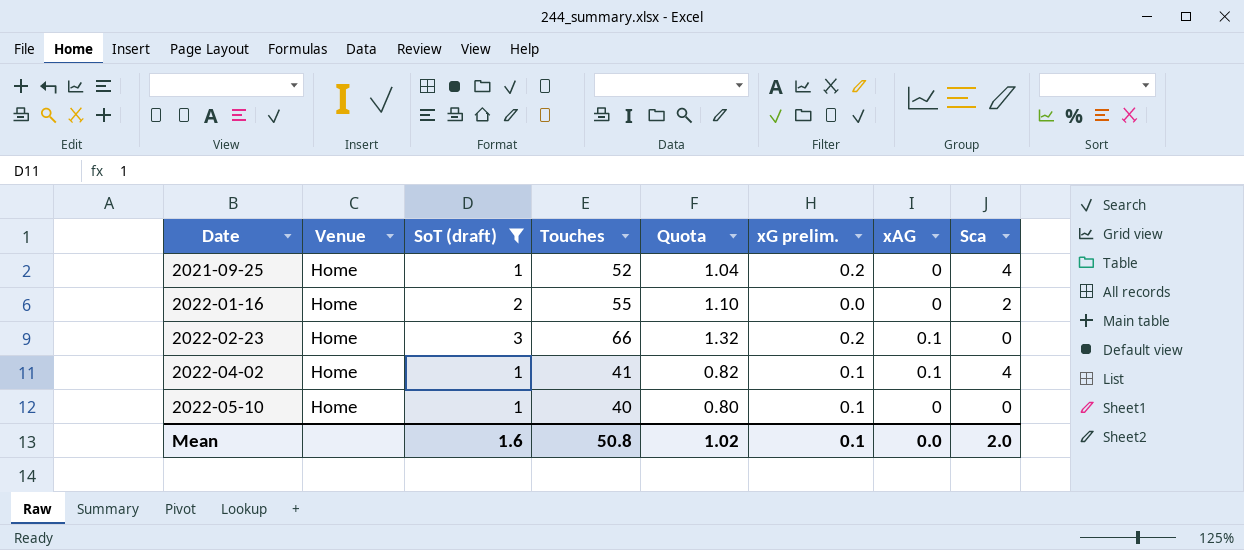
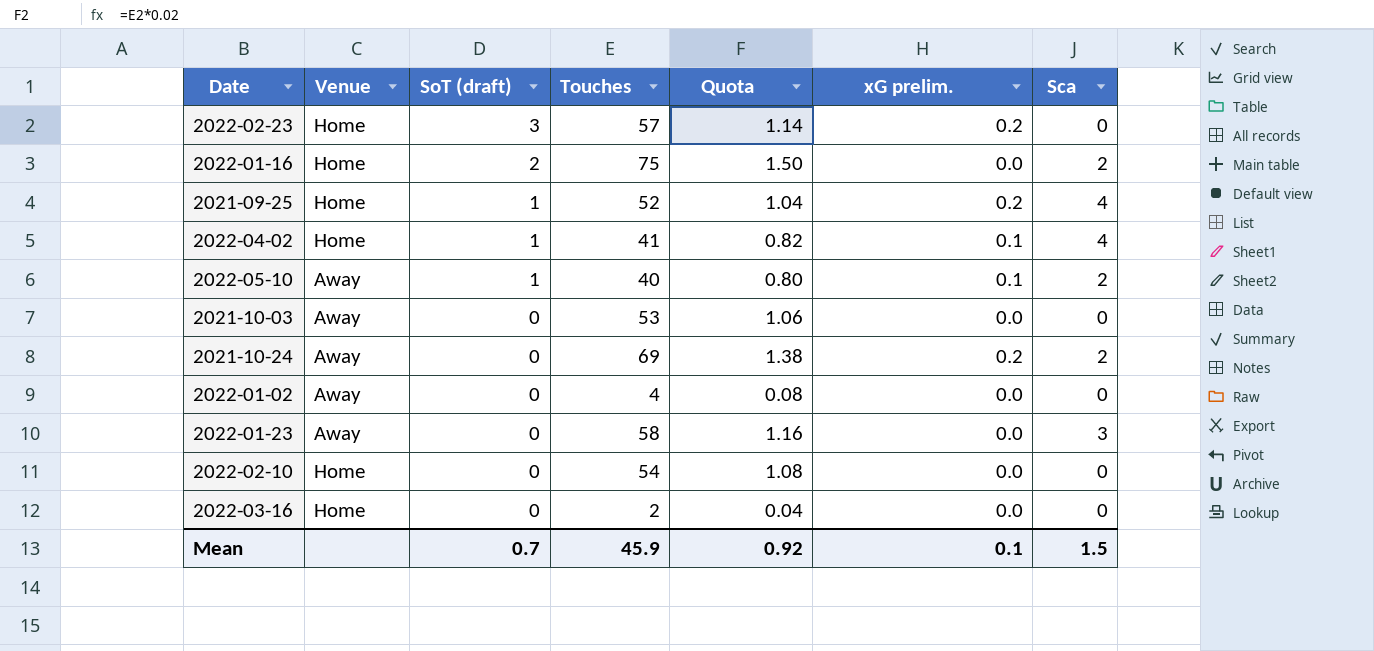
filter: SoT (draft) != 0 -> none
row order: Date ascending -> SoT (draft) descending
column xAG | position: 7 -> none
2022-02-23 | Touches: 66 -> 57
2022-02-23 | Quota: 1.32 -> 1.14
2022-01-16 | Touches: 55 -> 75
2022-01-16 | Quota: 1.10 -> 1.50
2022-05-10 | Venue: Home -> Away
2022-05-10 | Sca: 0 -> 2
Mean | SoT (draft): 1.6 -> 0.7
Mean | Touches: 50.8 -> 45.9
Mean | Quota: 1.02 -> 0.92
Mean | Sca: 2.0 -> 1.5

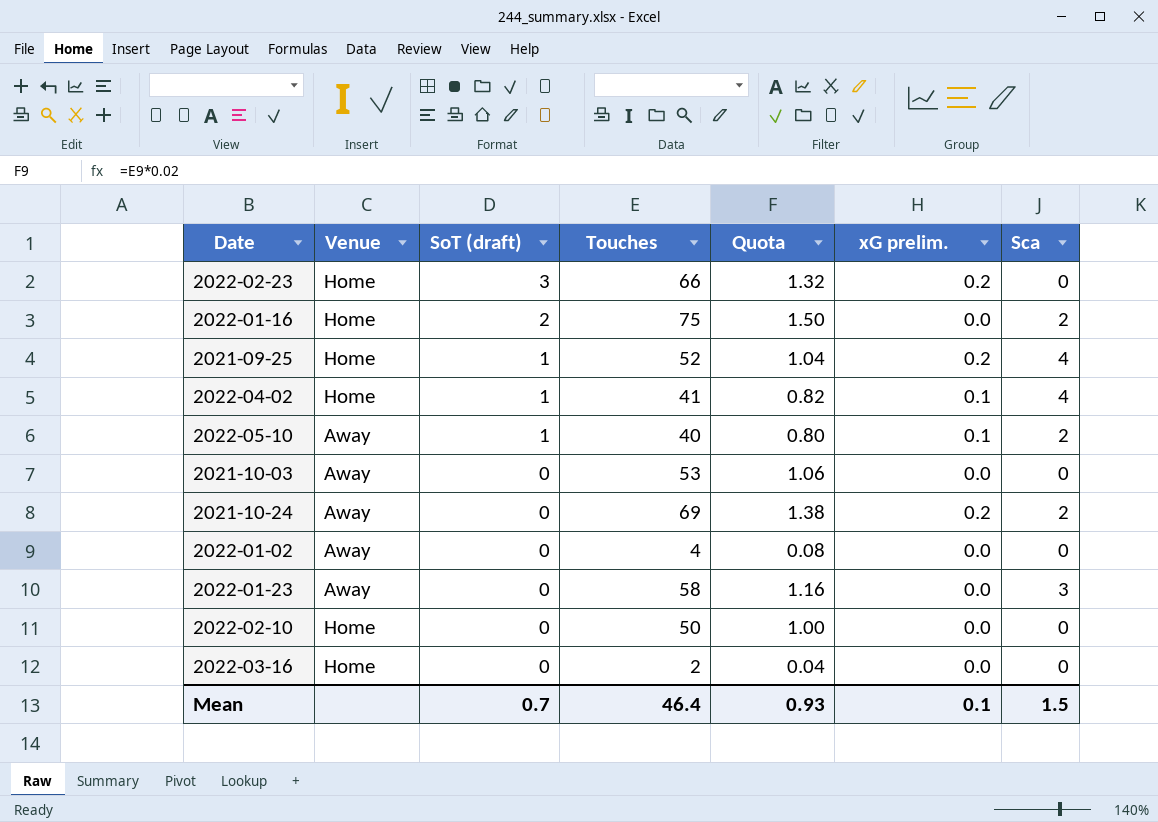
2022-02-23 | Touches: 57 -> 66
2022-02-23 | Quota: 1.14 -> 1.32
2022-02-10 | Touches: 54 -> 50
2022-02-10 | Quota: 1.08 -> 1.00
Mean | Touches: 45.9 -> 46.4
Mean | Quota: 0.92 -> 0.93

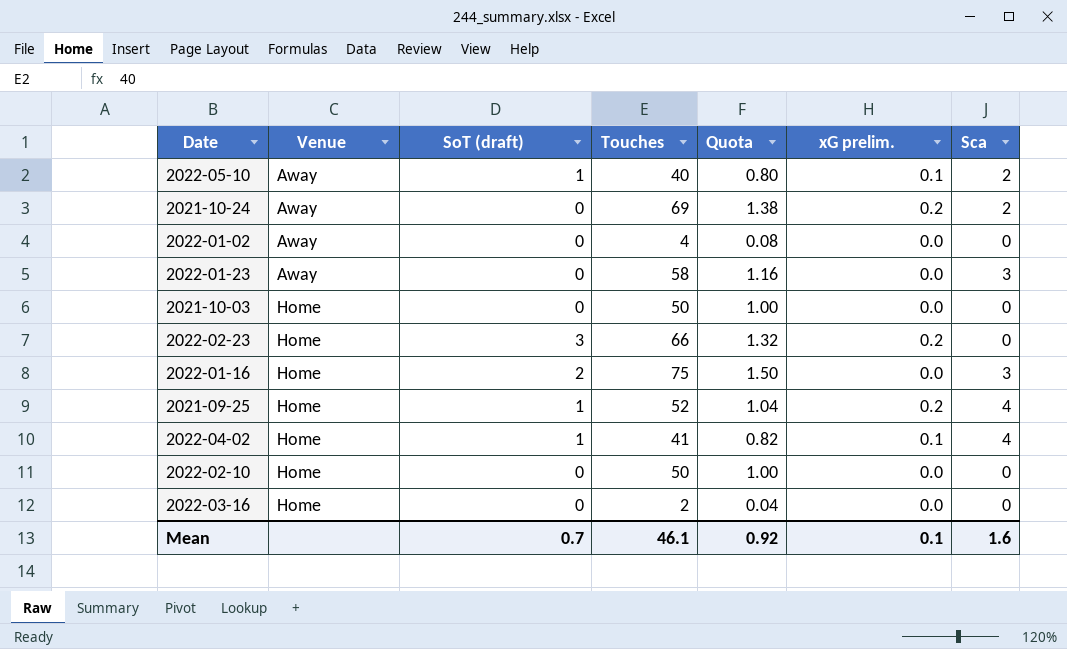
row order: SoT (draft) descending -> Venue ascending
2021-10-03 | Venue: Away -> Home
2021-10-03 | Touches: 53 -> 50
2021-10-03 | Quota: 1.06 -> 1.00
2022-01-16 | Sca: 2 -> 3
Mean | Touches: 46.4 -> 46.1
Mean | Quota: 0.93 -> 0.92
Mean | Sca: 1.5 -> 1.6

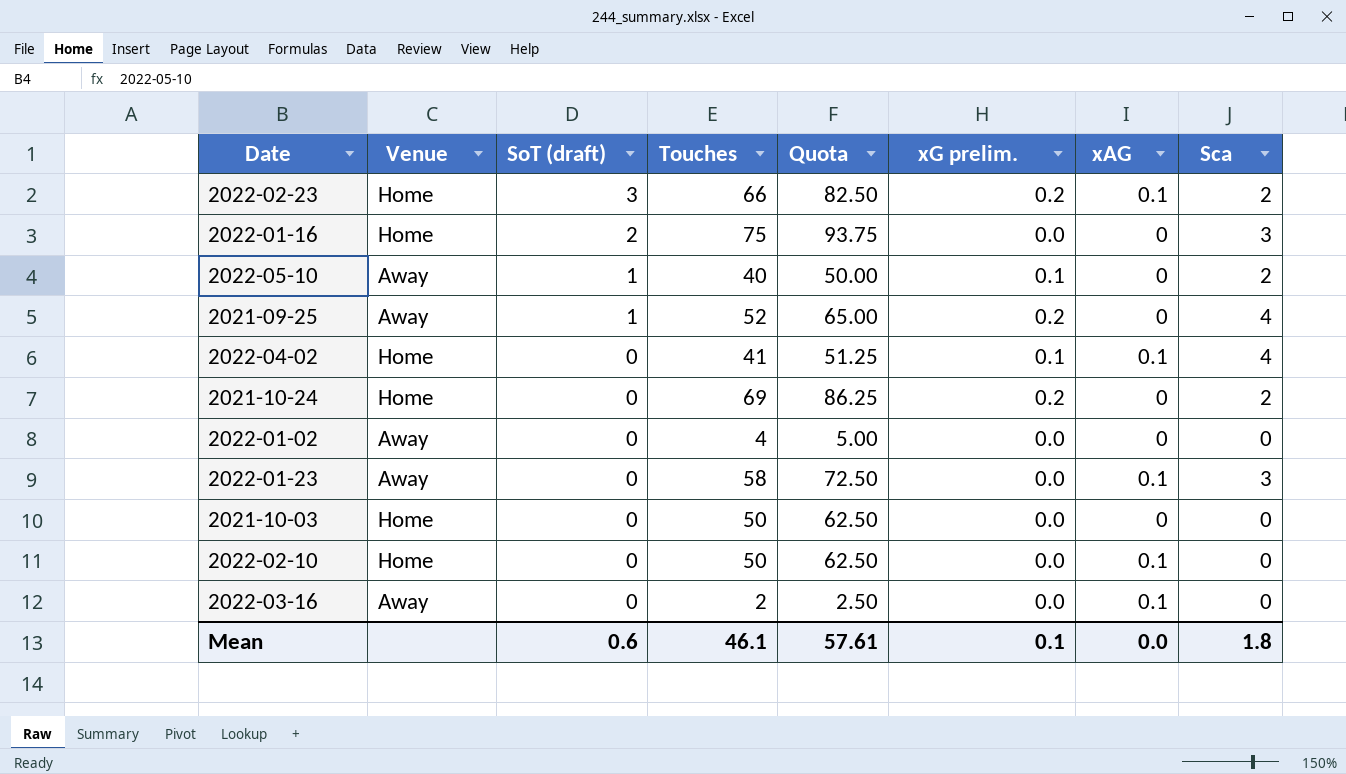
row order: Venue ascending -> SoT (draft) descending
column Quota | formula: [Touches] * 0.02 -> [Touches] * 1.25
column xAG | position: none -> 7
2022-02-23 | Sca: 0 -> 2
2021-09-25 | Venue: Home -> Away
2022-04-02 | SoT (draft): 1 -> 0
2021-10-24 | Venue: Away -> Home
2022-03-16 | Venue: Home -> Away
Mean | SoT (draft): 0.7 -> 0.6
Mean | Quota: 0.92 -> 57.61
Mean | Sca: 1.6 -> 1.8

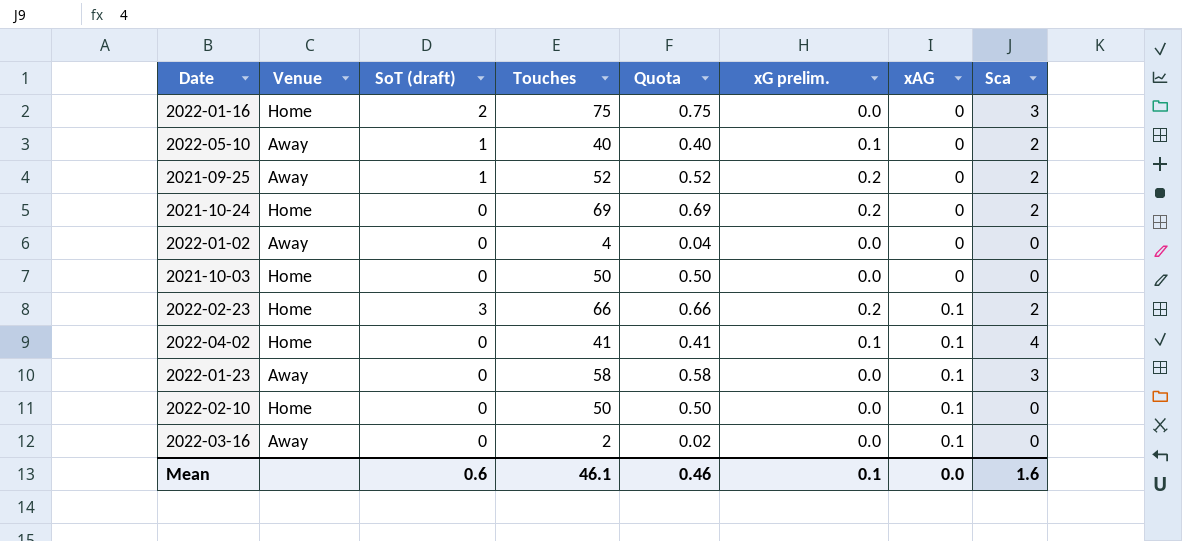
row order: SoT (draft) descending -> xAG ascending
column Quota | formula: [Touches] * 1.25 -> [Touches] * 0.01
2021-09-25 | Sca: 4 -> 2
Mean | Quota: 57.61 -> 0.46
Mean | Sca: 1.8 -> 1.6

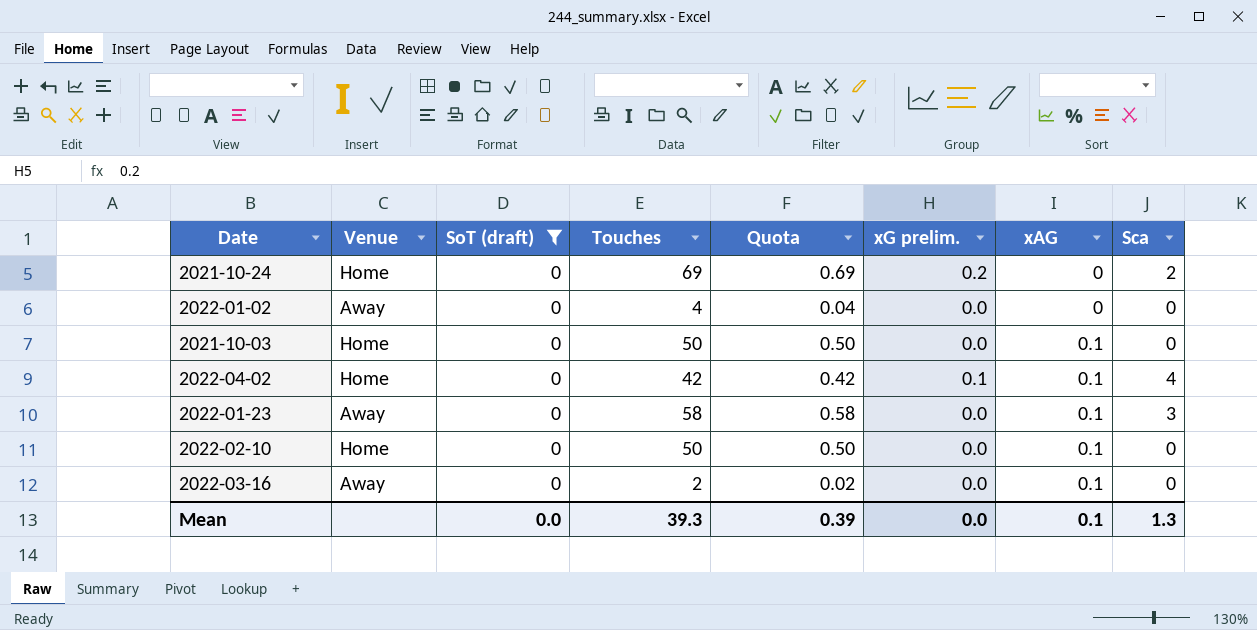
filter: none -> SoT (draft) = 0
2021-10-03 | xAG: 0 -> 0.1
2022-04-02 | Touches: 41 -> 42
2022-04-02 | Quota: 0.41 -> 0.42
Mean | SoT (draft): 0.6 -> 0.0
Mean | Touches: 46.1 -> 39.3
Mean | Quota: 0.46 -> 0.39
Mean | xG prelim.: 0.1 -> 0.0
Mean | xAG: 0.0 -> 0.1
Mean | Sca: 1.6 -> 1.3

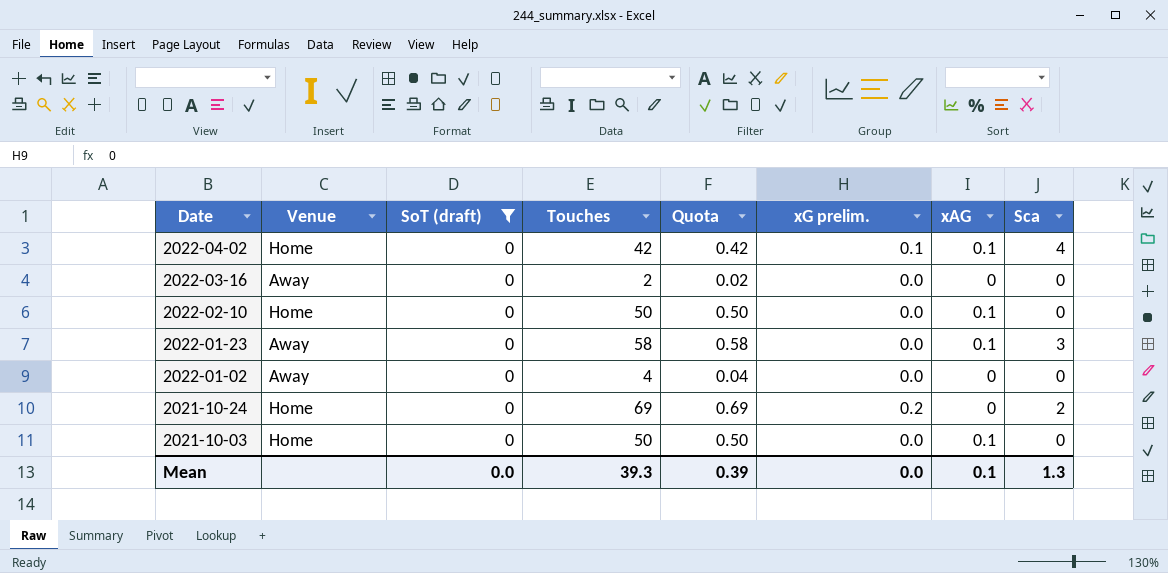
row order: xAG ascending -> Date descending
2022-03-16 | xAG: 0.1 -> 0

